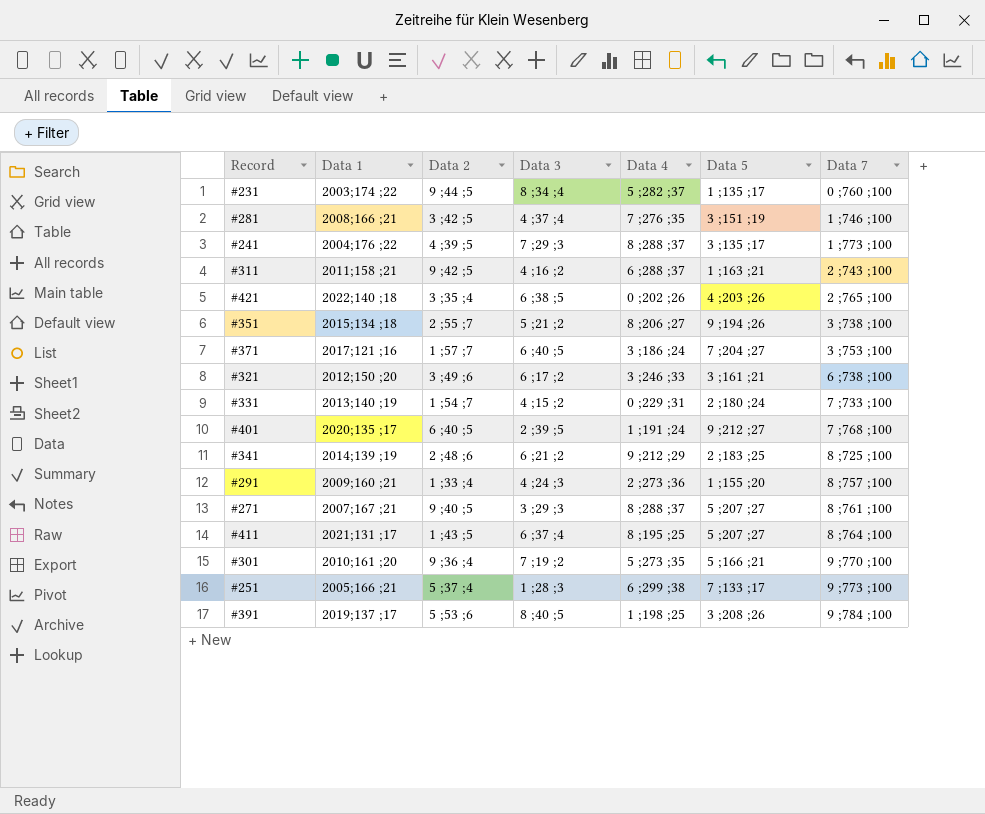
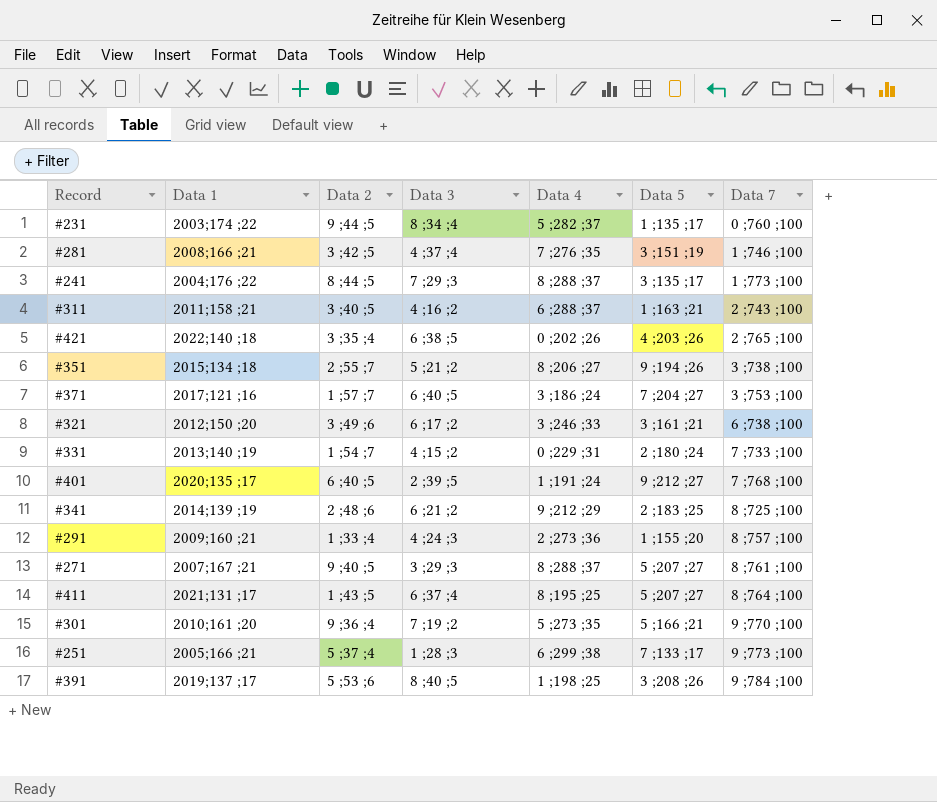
#241 | Data 2: 4 ;39 ;5 -> 8 ;44 ;5
#311 | Data 2: 9 ;42 ;5 -> 3 ;40 ;5

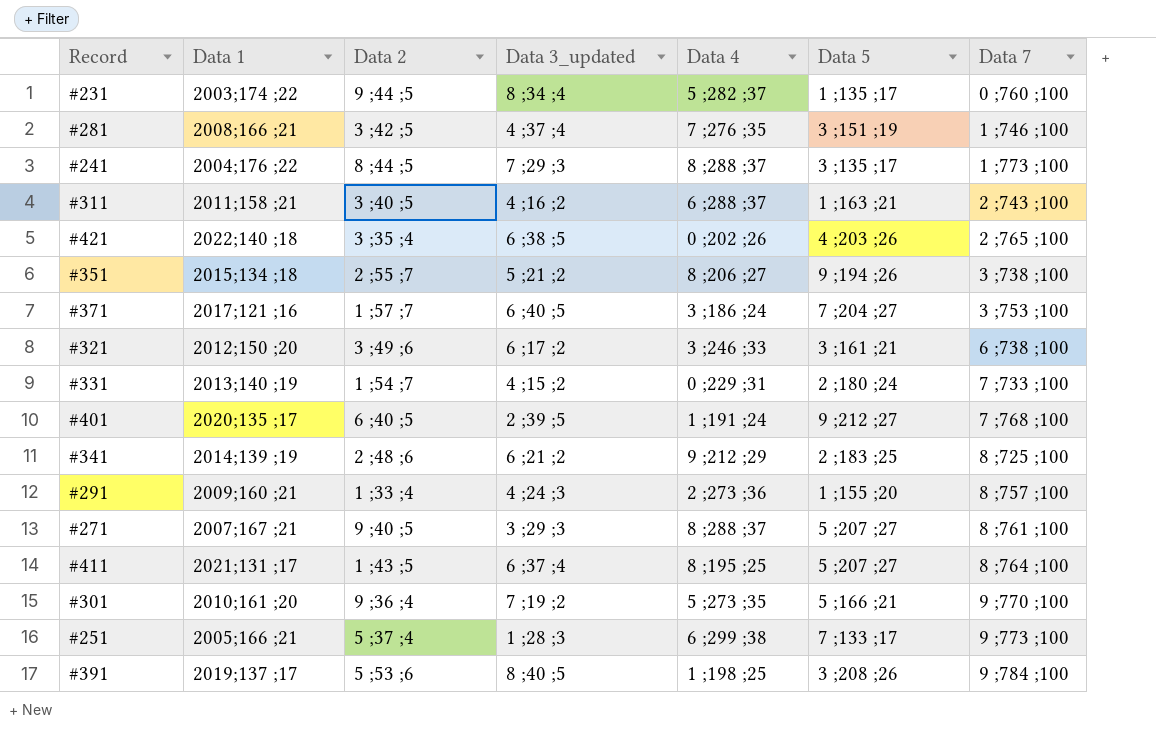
column name: Data 3 -> Data 3_updated

